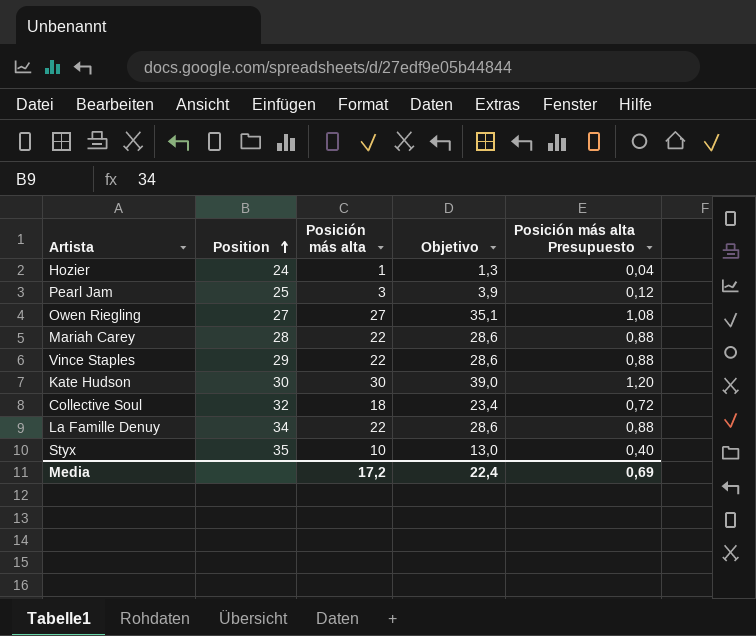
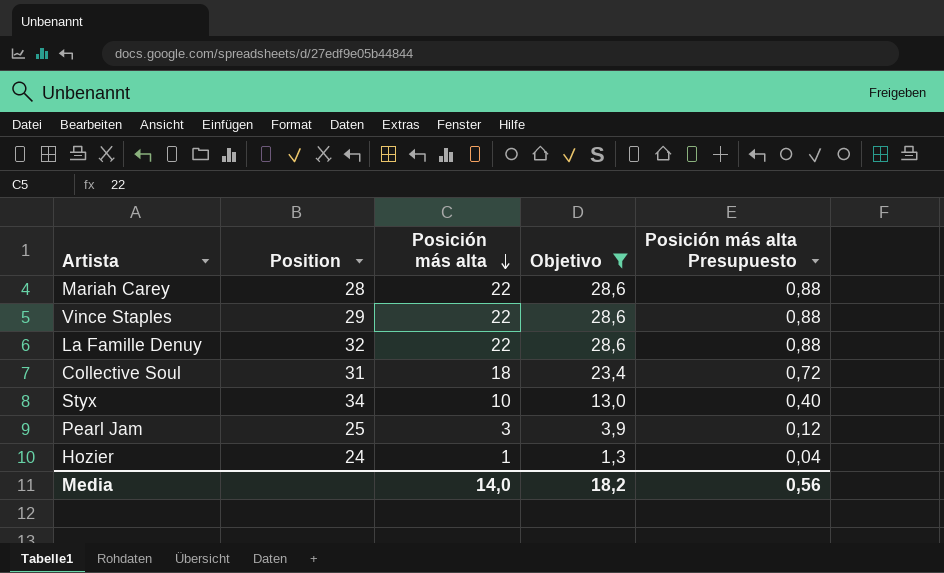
filter: none -> Objetivo <= 28,6
row order: Position ascending -> Posición más alta descending
La Famille Denuy | Position: 34 -> 32
Collective Soul | Position: 32 -> 31
Styx | Position: 35 -> 34
Media | Posición más alta: 17,2 -> 14,0
Media | Objetivo: 22,4 -> 18,2
Media | Posición más alta Presupuesto: 0,69 -> 0,56

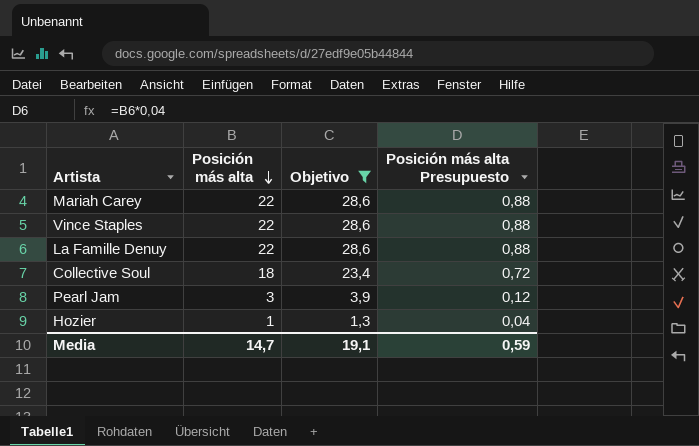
column Position | position: 2 -> none
row Styx: 34 | 10 | 13,0 | 0,40 -> none
Media | Posición más alta: 14,0 -> 14,7
Media | Objetivo: 18,2 -> 19,1
Media | Posición más alta Presupuesto: 0,56 -> 0,59

